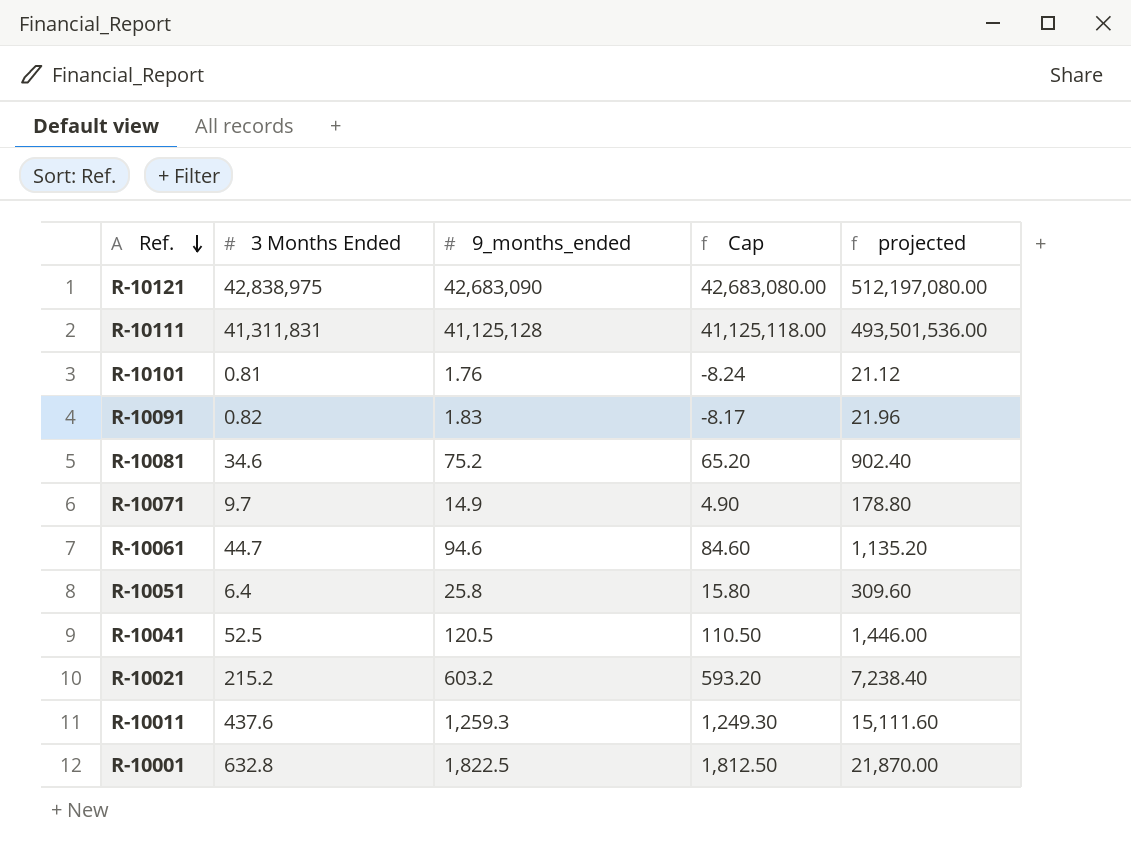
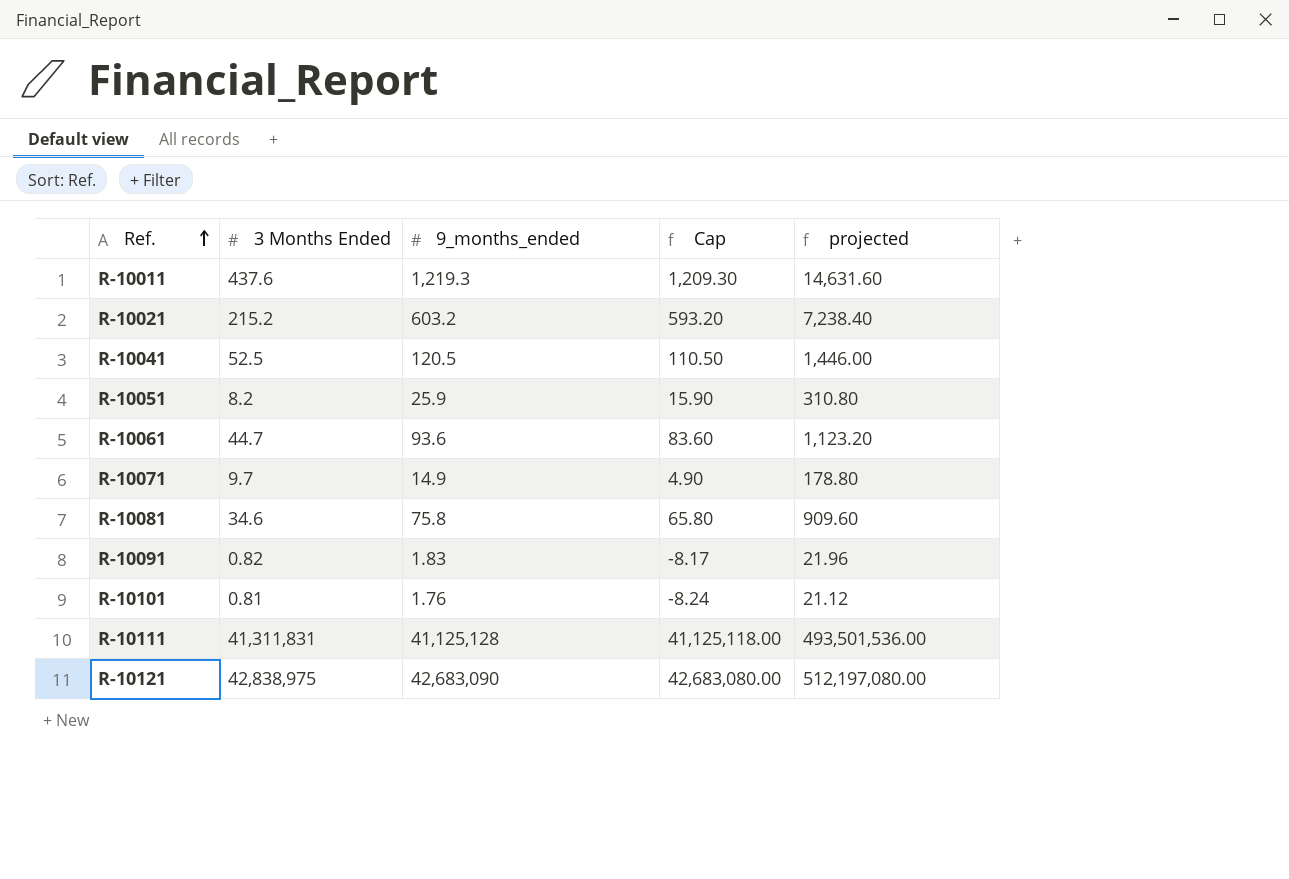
row order: Ref. descending -> Ref. ascending
row R-10001: 632.8 | 1,822.5 | 1,812.50 | 21,870.00 -> none
R-10011 | 9_months_ended: 1,259.3 -> 1,219.3
R-10011 | Cap: 1,249.30 -> 1,209.30
R-10011 | projected: 15,111.60 -> 14,631.60
R-10051 | 3 Months Ended: 6.4 -> 8.2
R-10051 | 9_months_ended: 25.8 -> 25.9
R-10051 | Cap: 15.80 -> 15.90
R-10051 | projected: 309.60 -> 310.80
R-10061 | 9_months_ended: 94.6 -> 93.6
R-10061 | Cap: 84.60 -> 83.60
R-10061 | projected: 1,135.20 -> 1,123.20
R-10081 | 9_months_ended: 75.2 -> 75.8
R-10081 | Cap: 65.20 -> 65.80
R-10081 | projected: 902.40 -> 909.60

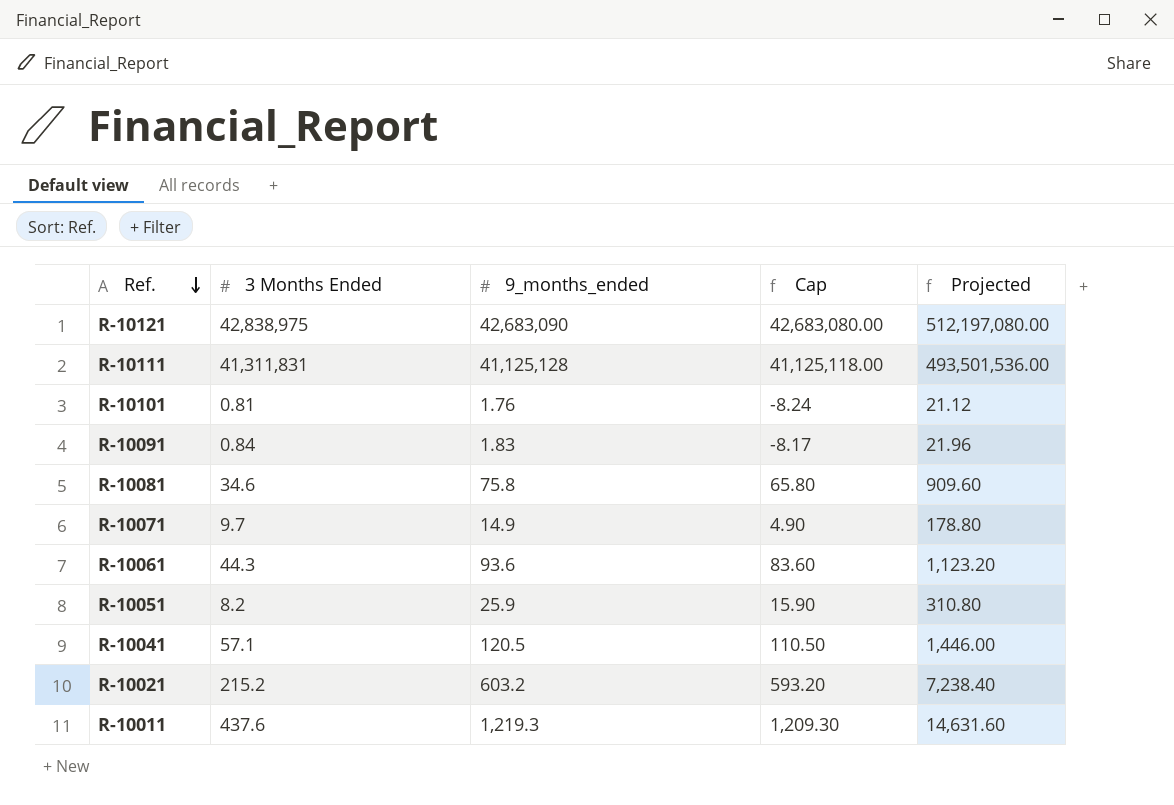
row order: Ref. ascending -> Ref. descending
column name: projected -> Projected
R-10091 | 3 Months Ended: 0.82 -> 0.84
R-10061 | 3 Months Ended: 44.7 -> 44.3
R-10041 | 3 Months Ended: 52.5 -> 57.1

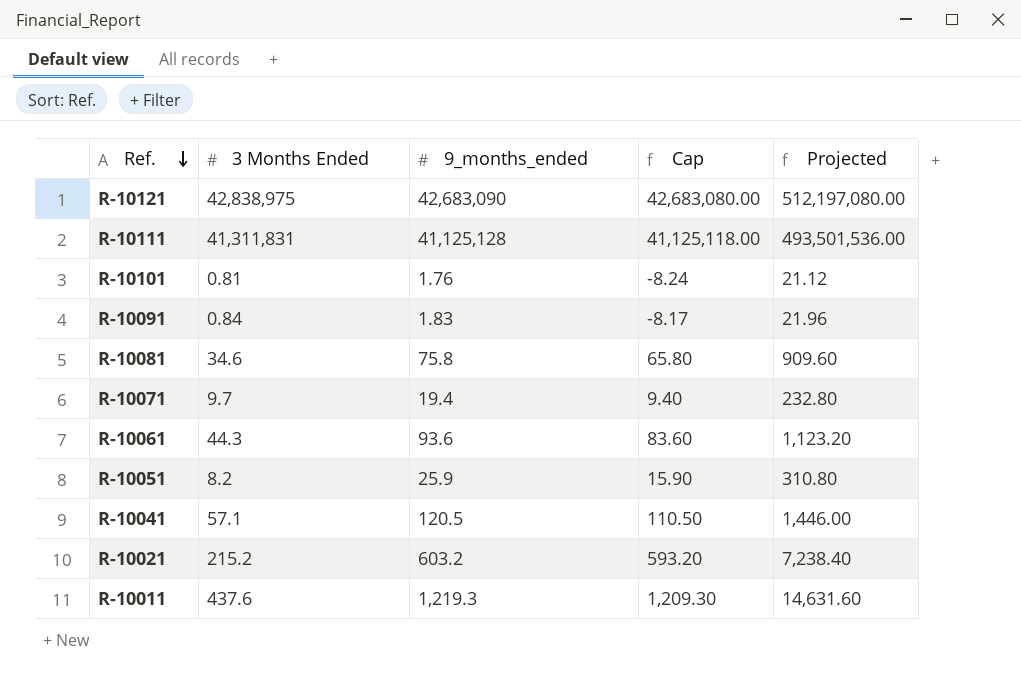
R-10071 | 9_months_ended: 14.9 -> 19.4
R-10071 | Cap: 4.90 -> 9.40
R-10071 | Projected: 178.80 -> 232.80

